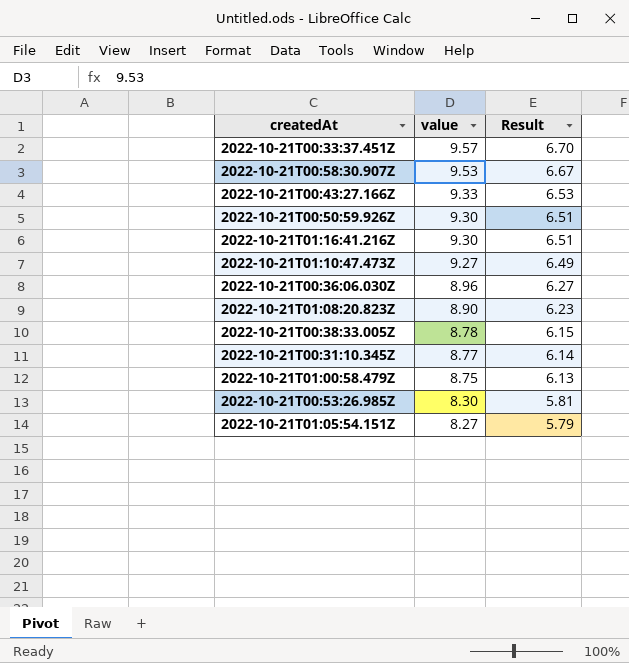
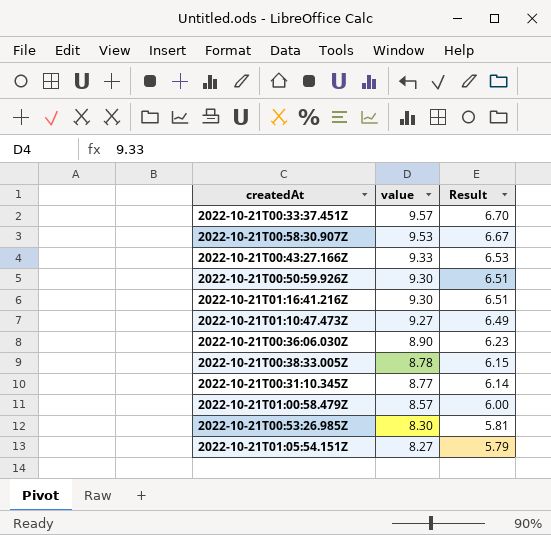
row 2022-10-21T01:08:20.823Z: 8.90 | 6.23 -> none
2022-10-21T00:36:06.030Z | value: 8.96 -> 8.90
2022-10-21T00:36:06.030Z | Result: 6.27 -> 6.23
2022-10-21T01:00:58.479Z | value: 8.75 -> 8.57
2022-10-21T01:00:58.479Z | Result: 6.13 -> 6.00

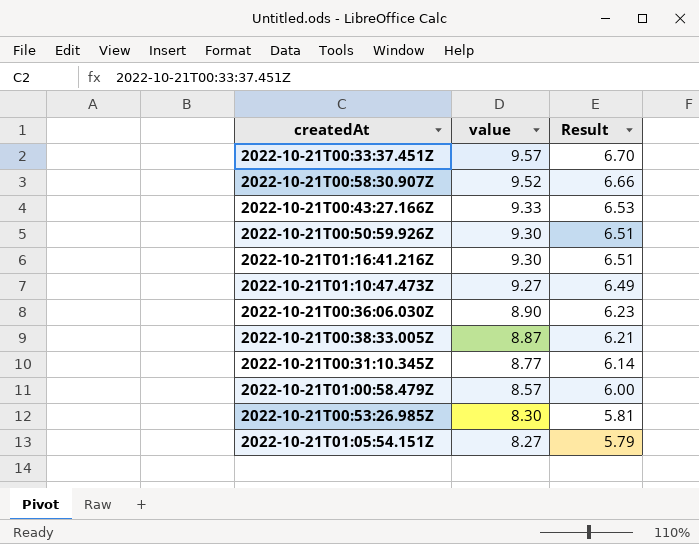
2022-10-21T00:58:30.907Z | value: 9.53 -> 9.52
2022-10-21T00:58:30.907Z | Result: 6.67 -> 6.66
2022-10-21T00:38:33.005Z | value: 8.78 -> 8.87
2022-10-21T00:38:33.005Z | Result: 6.15 -> 6.21

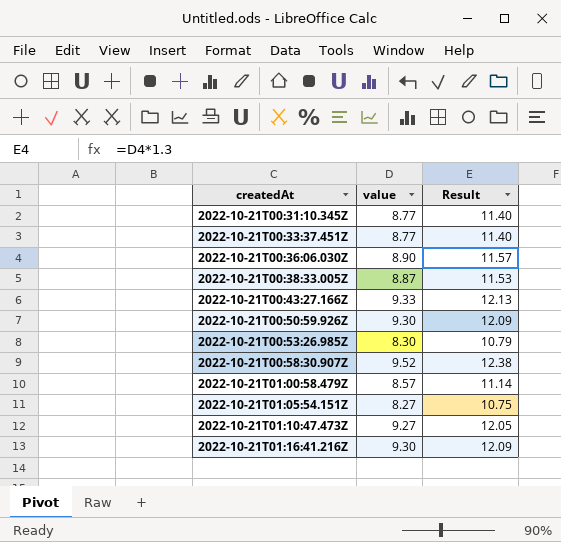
row order: value descending -> createdAt ascending
column Result | formula: [value] * 0.7 -> [value] * 1.3
2022-10-21T00:33:37.451Z | value: 9.57 -> 8.77

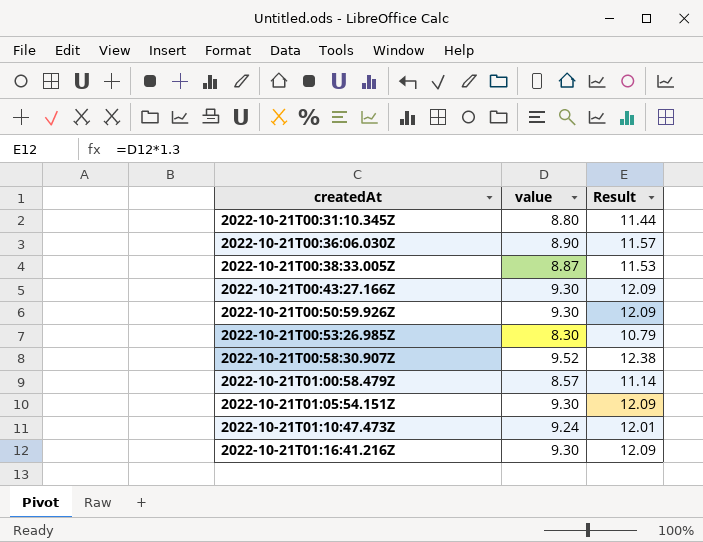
row 2022-10-21T00:33:37.451Z: 8.77 | 11.40 -> none
2022-10-21T00:31:10.345Z | value: 8.77 -> 8.80
2022-10-21T00:31:10.345Z | Result: 11.40 -> 11.44
2022-10-21T00:43:27.166Z | value: 9.33 -> 9.30
2022-10-21T00:43:27.166Z | Result: 12.13 -> 12.09
2022-10-21T01:05:54.151Z | value: 8.27 -> 9.30
2022-10-21T01:05:54.151Z | Result: 10.75 -> 12.09
2022-10-21T01:10:47.473Z | value: 9.27 -> 9.24
2022-10-21T01:10:47.473Z | Result: 12.05 -> 12.01

